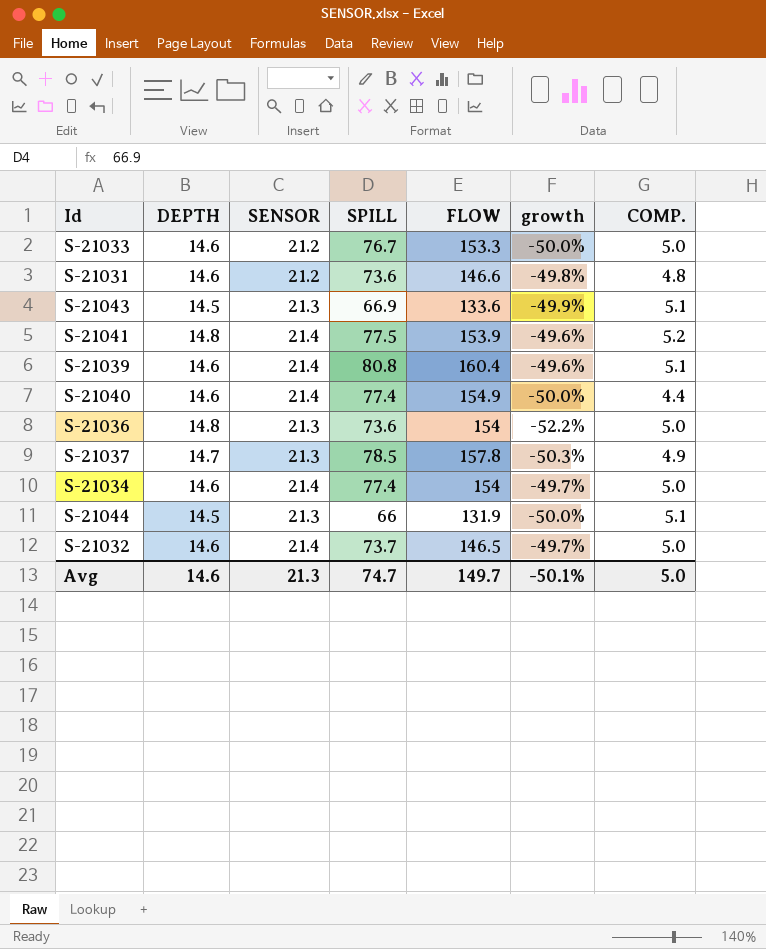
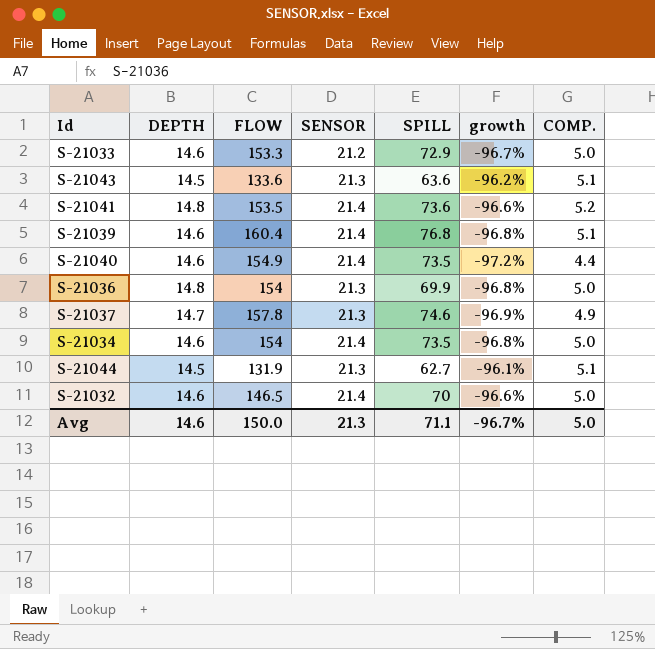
column FLOW | position: 5 -> 3
column growth | formula: ([SPILL] - [FLOW]) / [FLOW] -> ([COMP.] - [FLOW]) / [FLOW]
row S-21031: 14.6 | 21.2 | 73.6 | 146.6 | -49.8% | 4.8 -> none
S-21033 | SPILL: 76.7 -> 72.9
S-21043 | SPILL: 66.9 -> 63.6
S-21041 | FLOW: 153.9 -> 153.5
S-21041 | SPILL: 77.5 -> 73.6
S-21039 | SPILL: 80.8 -> 76.8
S-21040 | SPILL: 77.4 -> 73.5
S-21036 | SPILL: 73.6 -> 69.9
S-21037 | SPILL: 78.5 -> 74.6
S-21034 | SPILL: 77.4 -> 73.5
S-21044 | SPILL: 66 -> 62.7
S-21032 | SPILL: 73.7 -> 70
Avg | FLOW: 149.7 -> 150.0
Avg | SPILL: 74.7 -> 71.1
Avg | growth: -50.1% -> -96.7%

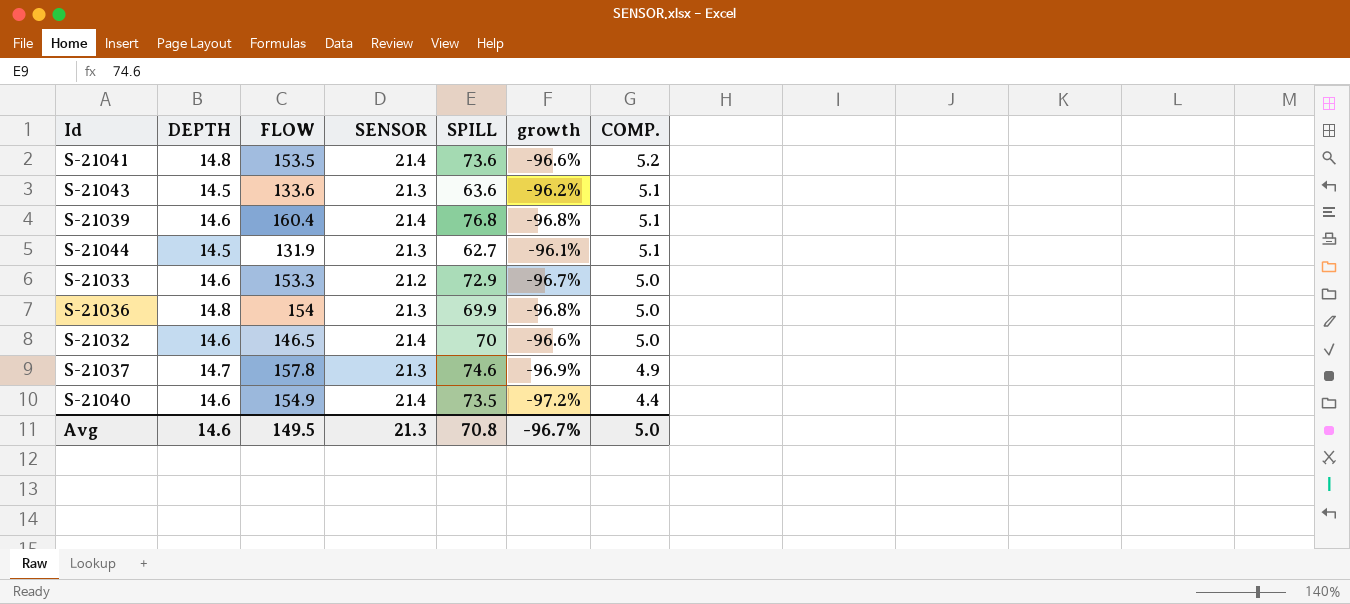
row order: none -> COMP. descending
row S-21034: 14.6 | 154 | 21.4 | 73.5 | -96.8% | 5.0 -> none
Avg | FLOW: 150.0 -> 149.5
Avg | SPILL: 71.1 -> 70.8

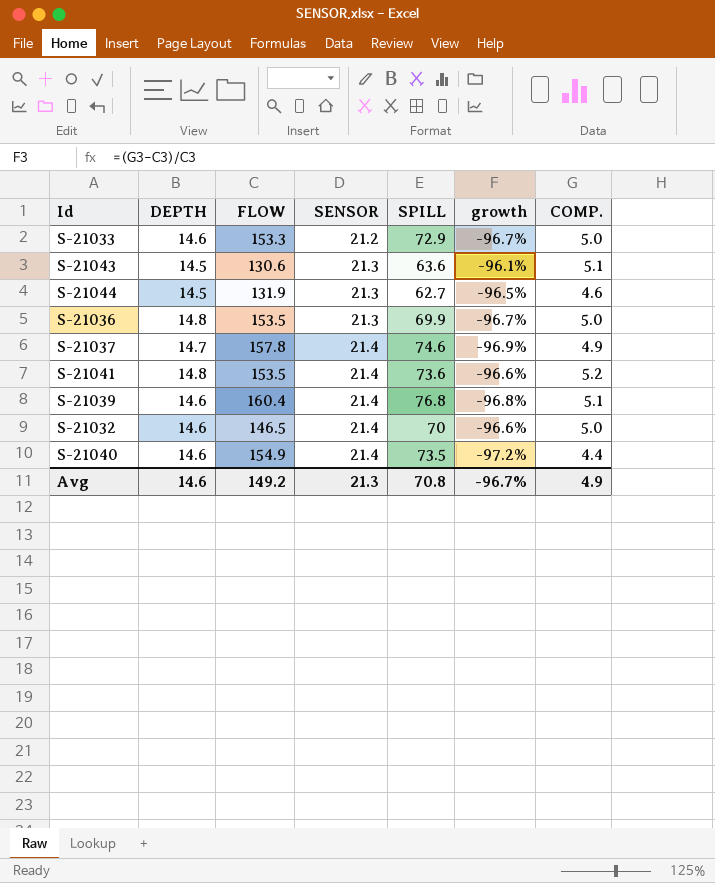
row order: COMP. descending -> SENSOR ascending
S-21043 | FLOW: 133.6 -> 130.6
S-21043 | growth: -96.2% -> -96.1%
S-21044 | growth: -96.1% -> -96.5%
S-21044 | COMP.: 5.1 -> 4.6
S-21036 | FLOW: 154 -> 153.5
S-21036 | growth: -96.8% -> -96.7%
S-21037 | SENSOR: 21.3 -> 21.4
Avg | FLOW: 149.5 -> 149.2
Avg | COMP.: 5.0 -> 4.9

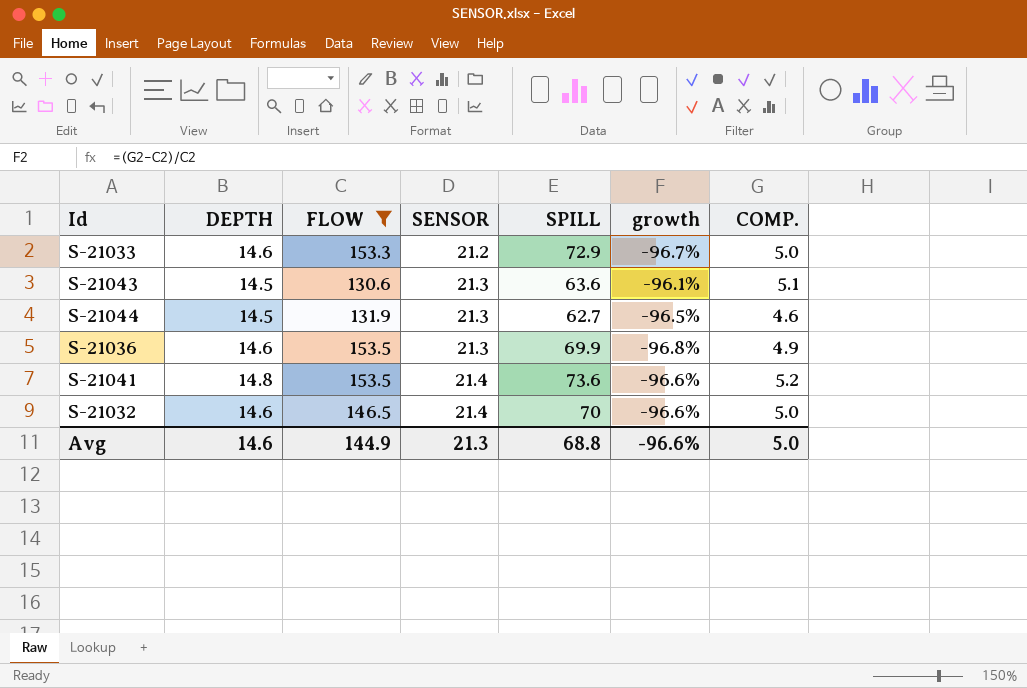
filter: none -> FLOW <= 153.5
S-21036 | DEPTH: 14.8 -> 14.6
S-21036 | growth: -96.7% -> -96.8%
S-21036 | COMP.: 5.0 -> 4.9
Avg | FLOW: 149.2 -> 144.9
Avg | SPILL: 70.8 -> 68.8
Avg | growth: -96.7% -> -96.6%
Avg | COMP.: 4.9 -> 5.0

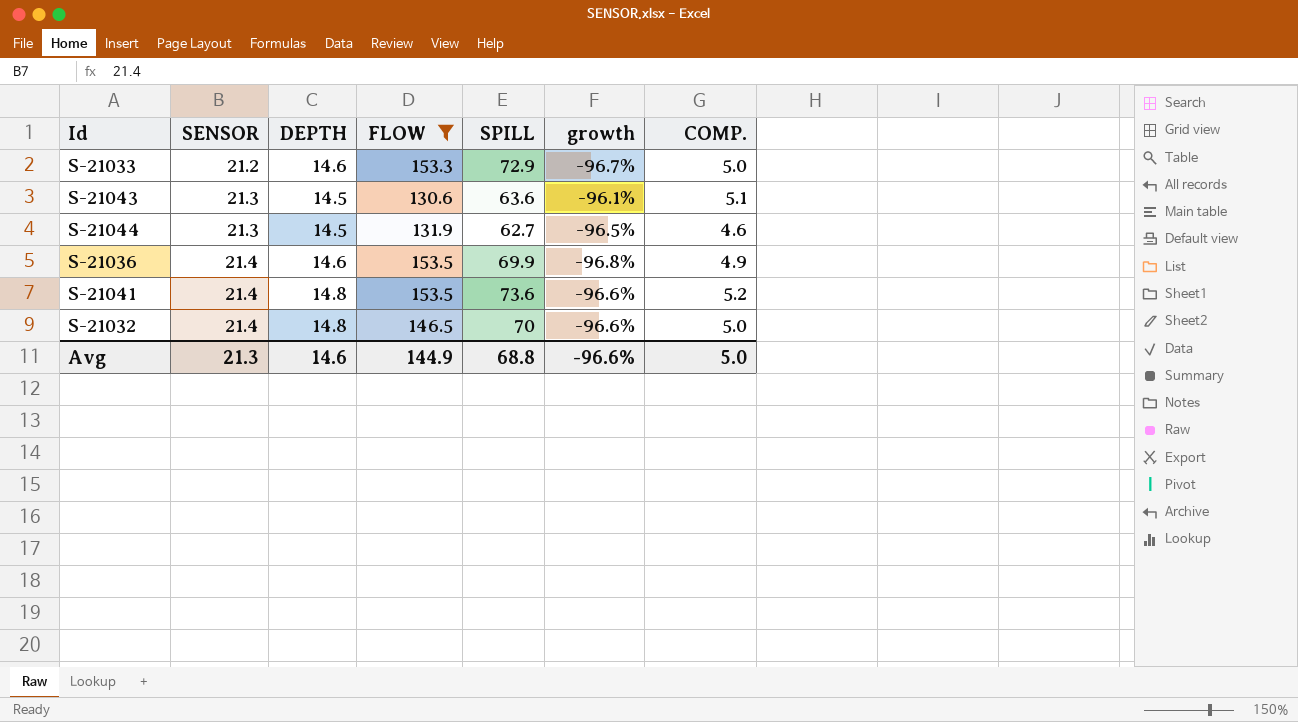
column SENSOR | position: 4 -> 2
S-21036 | SENSOR: 21.3 -> 21.4
S-21032 | DEPTH: 14.6 -> 14.8

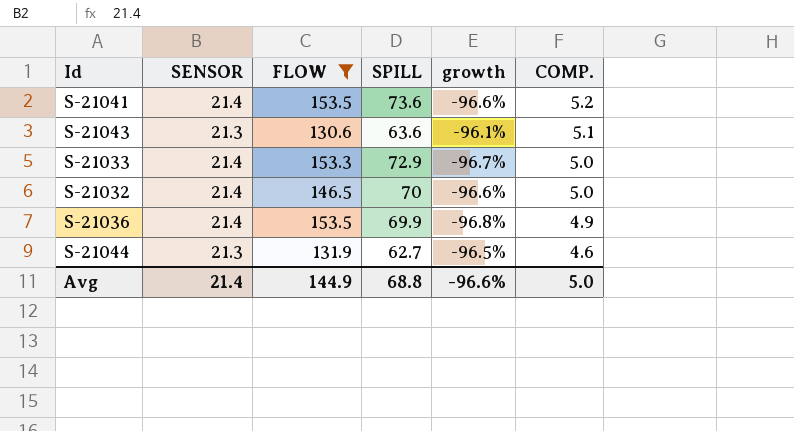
row order: SENSOR ascending -> COMP. descending
column DEPTH | position: 3 -> none
S-21033 | SENSOR: 21.2 -> 21.4
Avg | SENSOR: 21.3 -> 21.4

